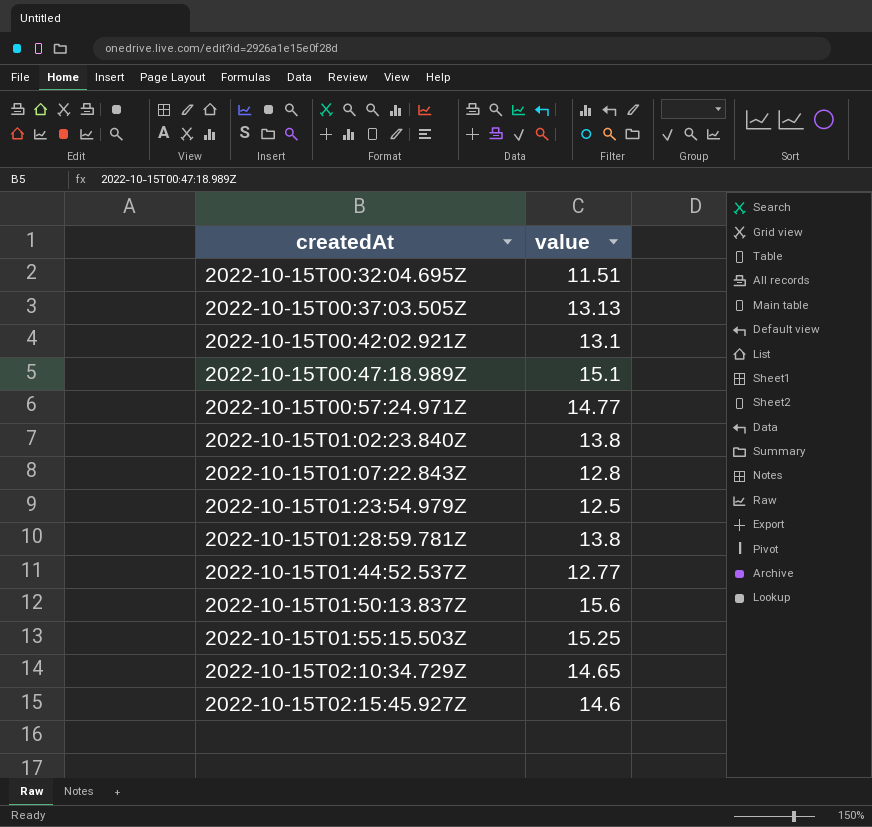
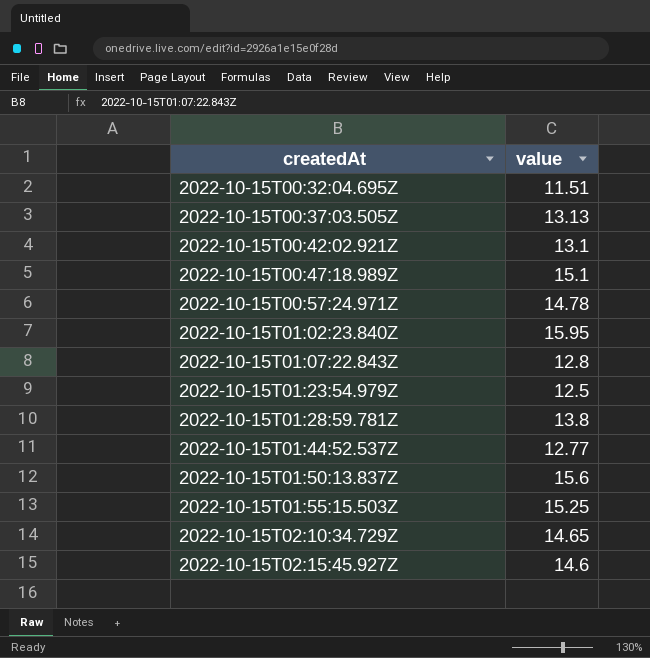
2022-10-15T00:57:24.971Z | value: 14.77 -> 14.78
2022-10-15T01:02:23.840Z | value: 13.8 -> 15.95

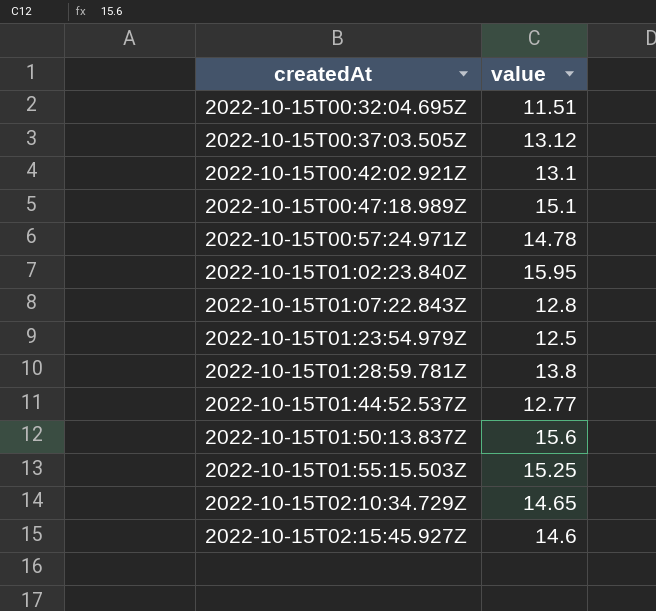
2022-10-15T00:37:03.505Z | value: 13.13 -> 13.12

